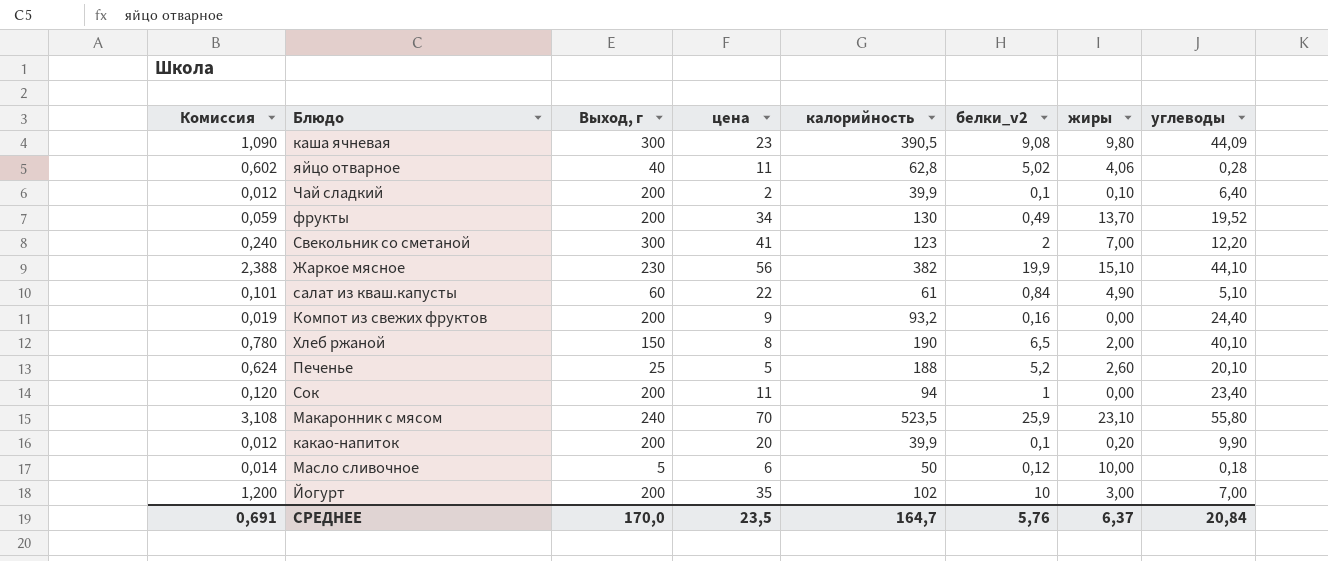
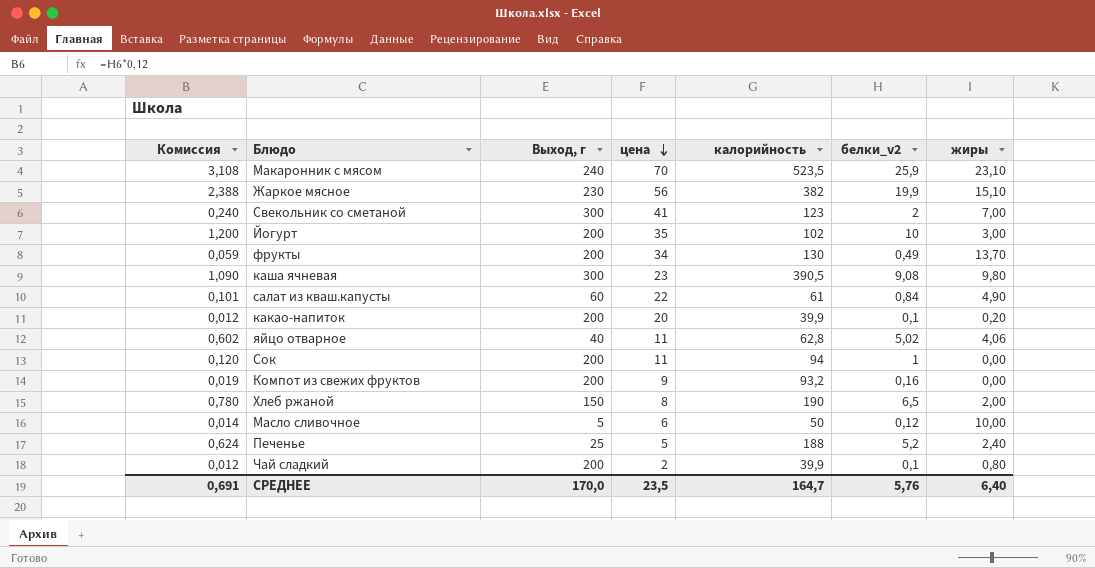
row order: none -> цена descending
column углеводы | position: 8 -> none
Печенье | жиры: 2,60 -> 2,40
Чай сладкий | жиры: 0,10 -> 0,80
СРЕДНЕЕ | жиры: 6,37 -> 6,40

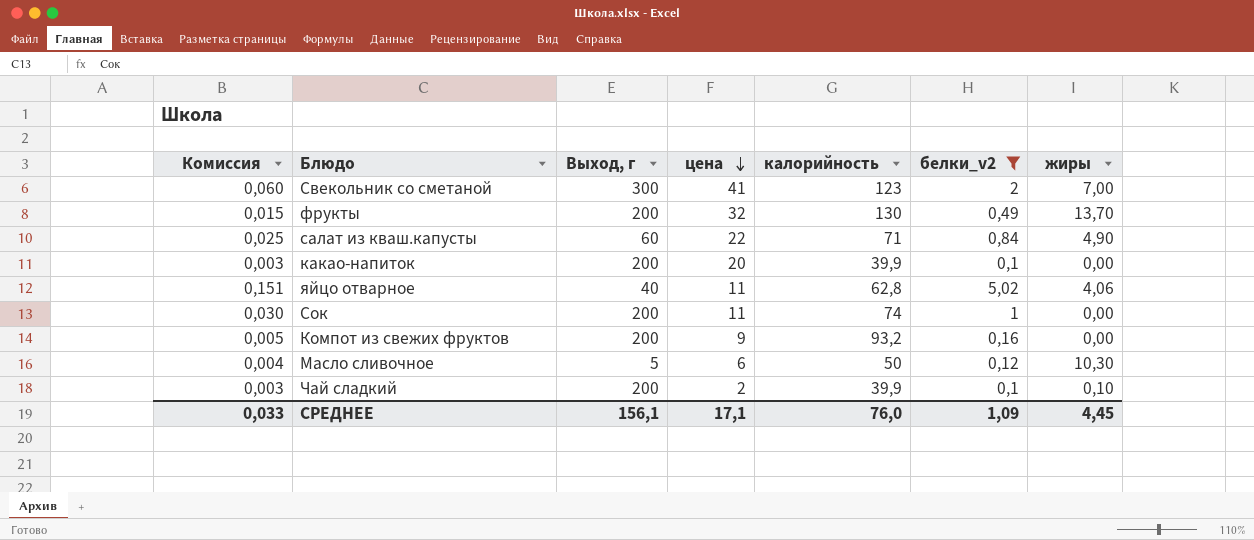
filter: none -> белки_v2 <= 5,02
column Комиссия | formula: [белки_v2] * 0,12 -> [белки_v2] * 0,03
фрукты | цена: 34 -> 32
салат из кваш.капусты | калорийность: 61 -> 71
какао-напиток | жиры: 0,20 -> 0,00
Сок | калорийность: 94 -> 74
Масло сливочное | жиры: 10,00 -> 10,30
Чай сладкий | жиры: 0,80 -> 0,10
СРЕДНЕЕ | Комиссия: 0,691 -> 0,033
СРЕДНЕЕ | Выход, г: 170,0 -> 156,1
СРЕДНЕЕ | цена: 23,5 -> 17,1
СРЕДНЕЕ | калорийность: 164,7 -> 76,0
СРЕДНЕЕ | белки_v2: 5,76 -> 1,09
СРЕДНЕЕ | жиры: 6,40 -> 4,45

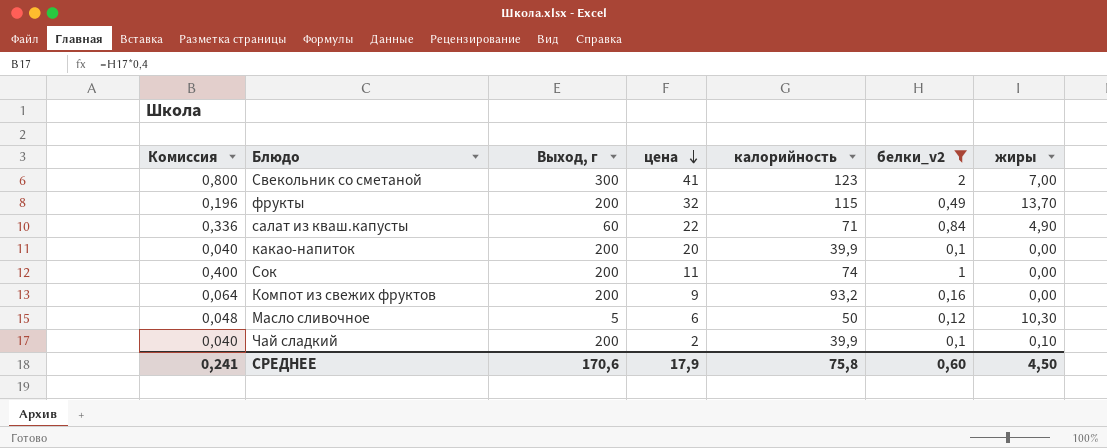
column Комиссия | formula: [белки_v2] * 0,03 -> [белки_v2] * 0,4
row яйцо отварное: 0,151 | 40 | 11 | 62,8 | 5,02 | 4,06 -> none
фрукты | калорийность: 130 -> 115
СРЕДНЕЕ | Комиссия: 0,033 -> 0,241
СРЕДНЕЕ | Выход, г: 156,1 -> 170,6
СРЕДНЕЕ | цена: 17,1 -> 17,9
СРЕДНЕЕ | калорийность: 76,0 -> 75,8
СРЕДНЕЕ | белки_v2: 1,09 -> 0,60
СРЕДНЕЕ | жиры: 4,45 -> 4,50

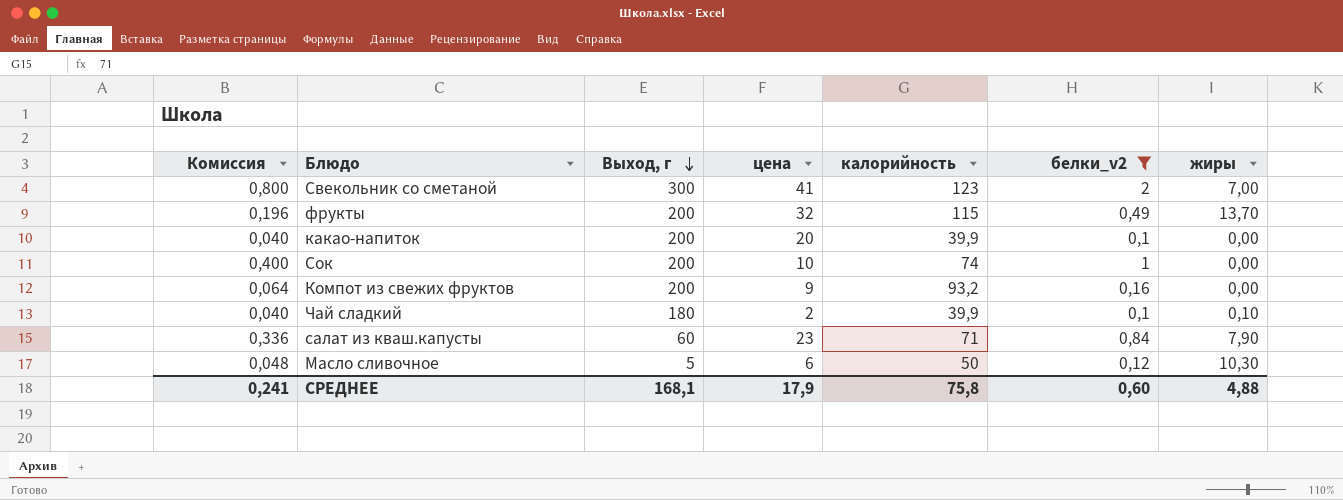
row order: цена descending -> Выход, г descending
Сок | цена: 11 -> 10
Чай сладкий | Выход, г: 200 -> 180
салат из кваш.капусты | цена: 22 -> 23
салат из кваш.капусты | жиры: 4,90 -> 7,90
СРЕДНЕЕ | Выход, г: 170,6 -> 168,1
СРЕДНЕЕ | жиры: 4,50 -> 4,88

